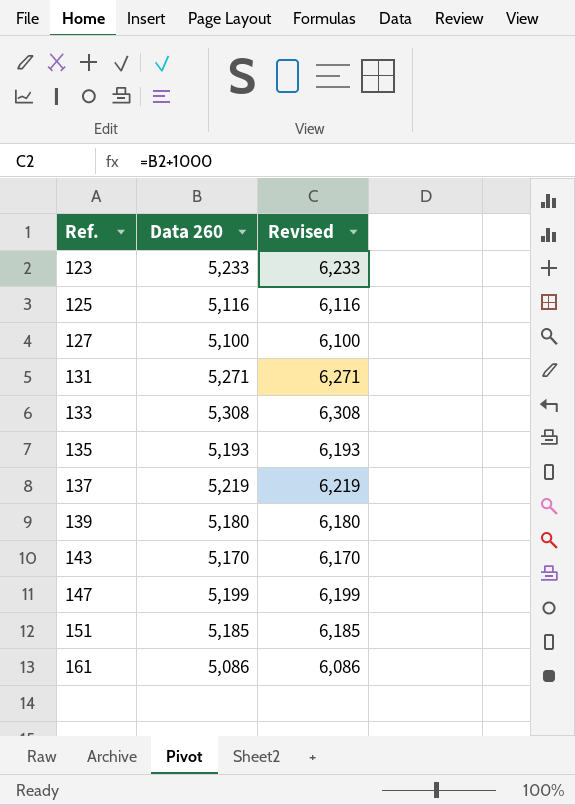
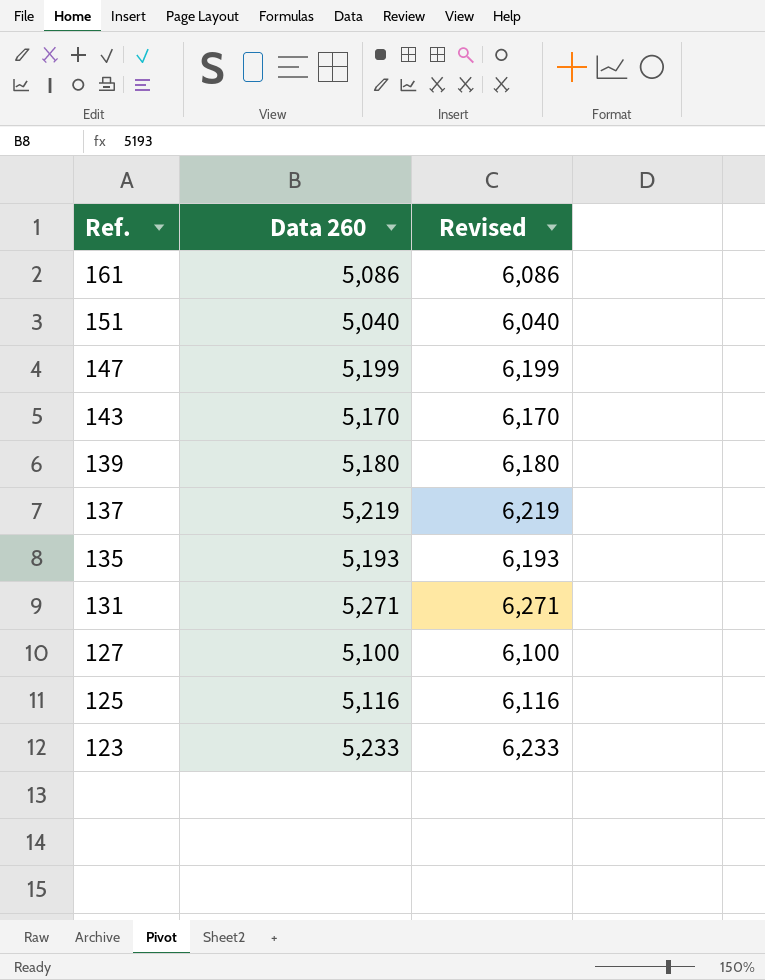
row order: Ref. ascending -> Ref. descending
row 133: 5,308 | 6,308 -> none
151 | Data 260: 5,185 -> 5,040
151 | Revised: 6,185 -> 6,040

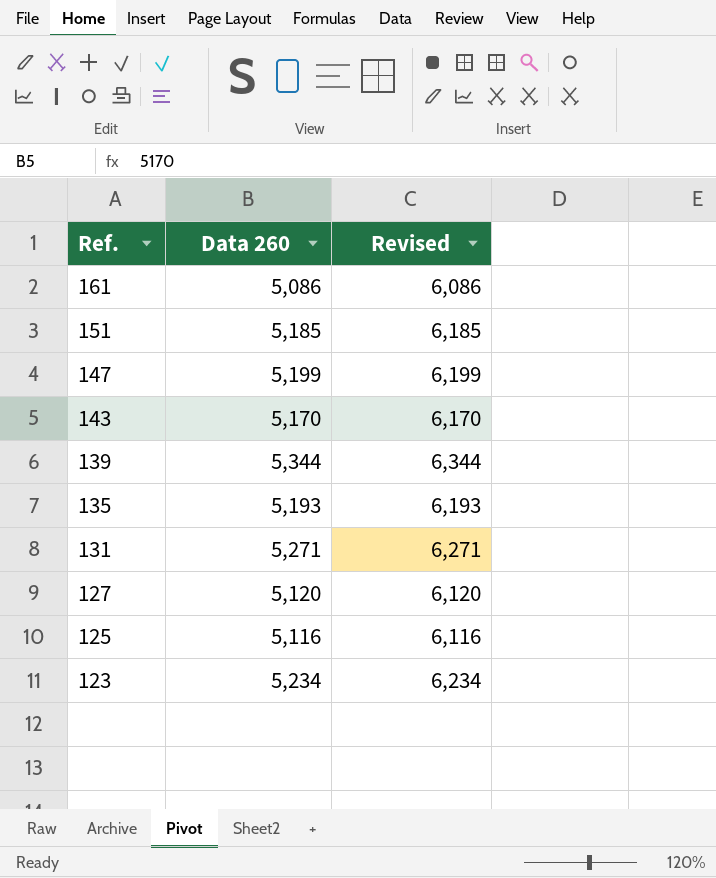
row 137: 5,219 | 6,219 -> none
151 | Data 260: 5,040 -> 5,185
151 | Revised: 6,040 -> 6,185
139 | Data 260: 5,180 -> 5,344
139 | Revised: 6,180 -> 6,344
127 | Data 260: 5,100 -> 5,120
127 | Revised: 6,100 -> 6,120
123 | Data 260: 5,233 -> 5,234
123 | Revised: 6,233 -> 6,234

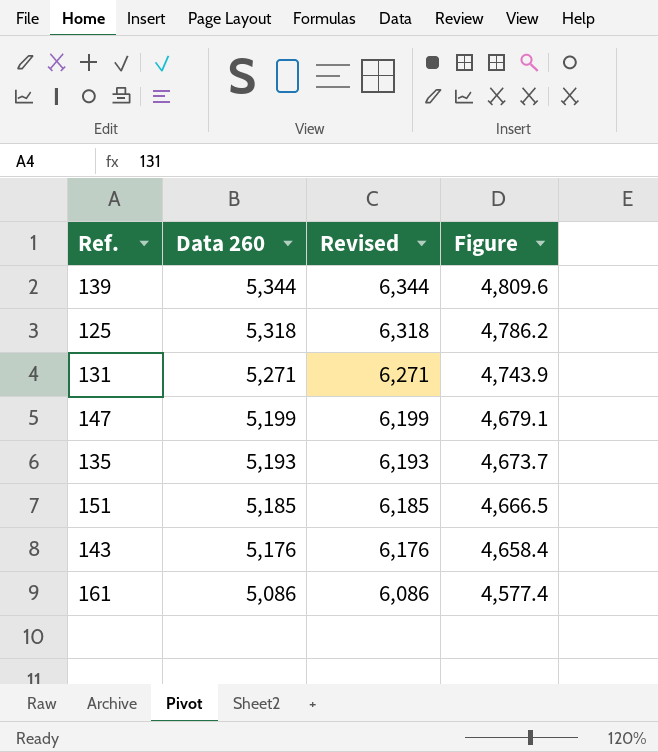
row order: Ref. descending -> Data 260 descending
column Figure | formula: none -> [Data 260] * 0.9
row 127: 5,120 | 6,120 -> none
row 123: 5,234 | 6,234 -> none
125 | Data 260: 5,116 -> 5,318
125 | Revised: 6,116 -> 6,318
143 | Data 260: 5,170 -> 5,176
143 | Revised: 6,170 -> 6,176

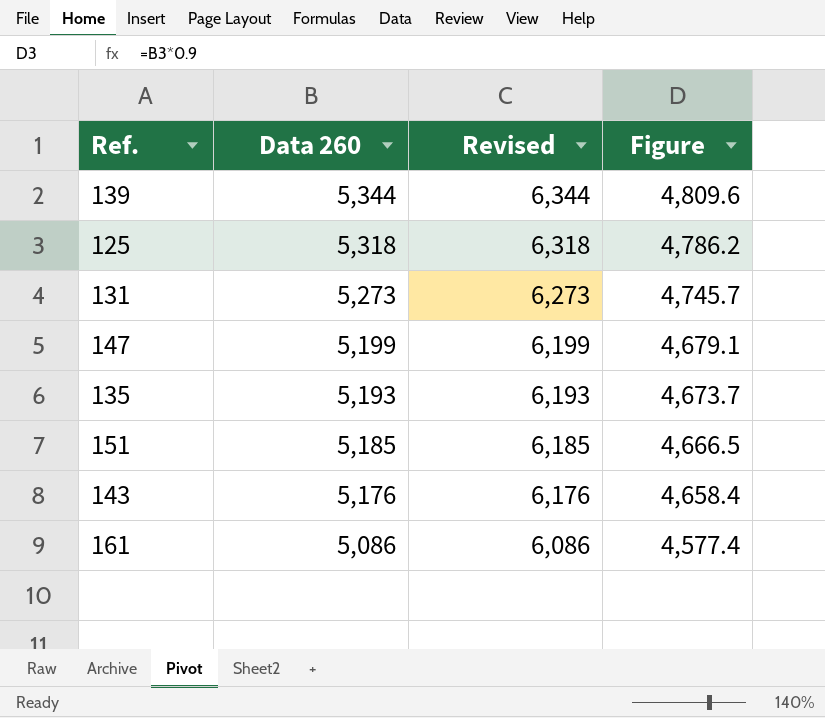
131 | Data 260: 5,271 -> 5,273
131 | Revised: 6,271 -> 6,273
131 | Figure: 4,743.9 -> 4,745.7

